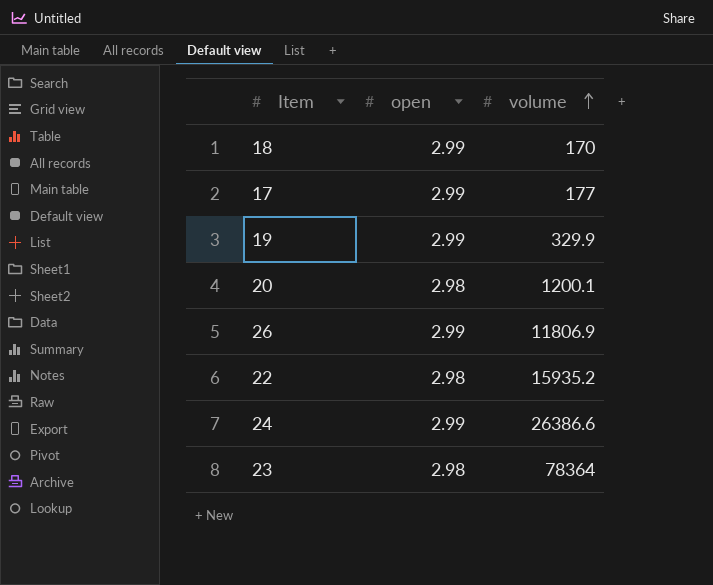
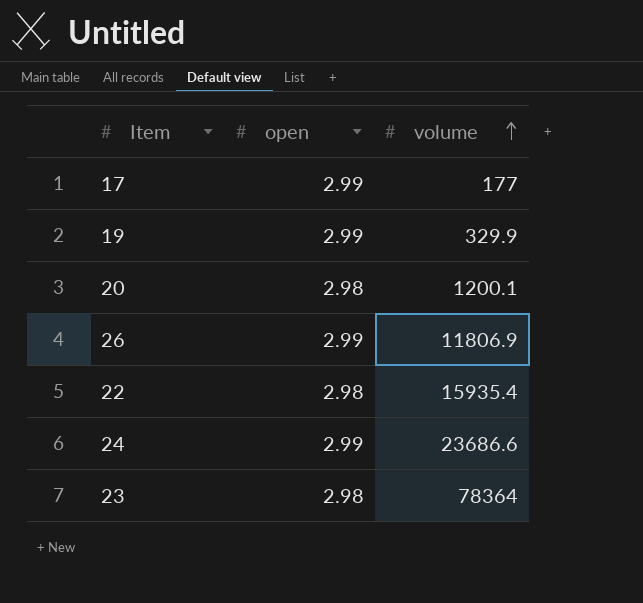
row 18: 2.99 | 170 -> none
22 | volume: 15935.2 -> 15935.4
24 | volume: 26386.6 -> 23686.6

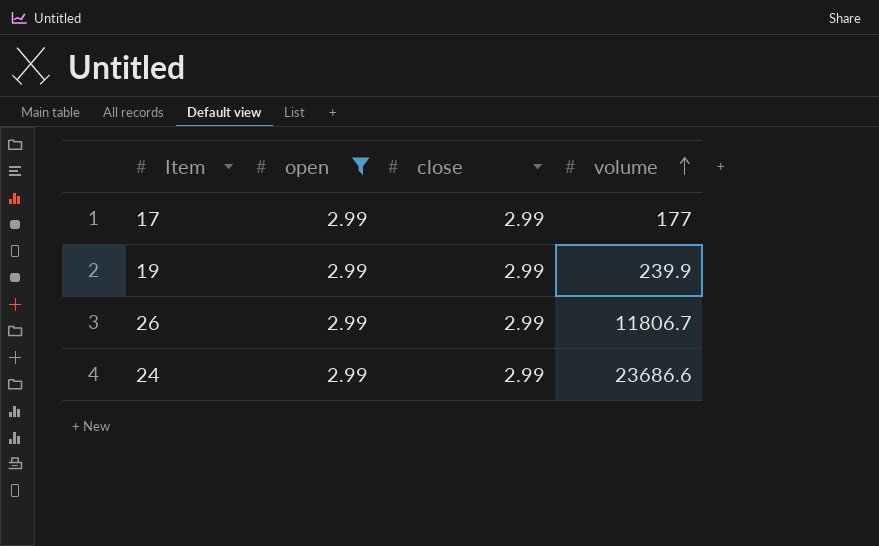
filter: none -> open = 2.99
column close | position: none -> 3
19 | volume: 329.9 -> 239.9
26 | volume: 11806.9 -> 11806.7

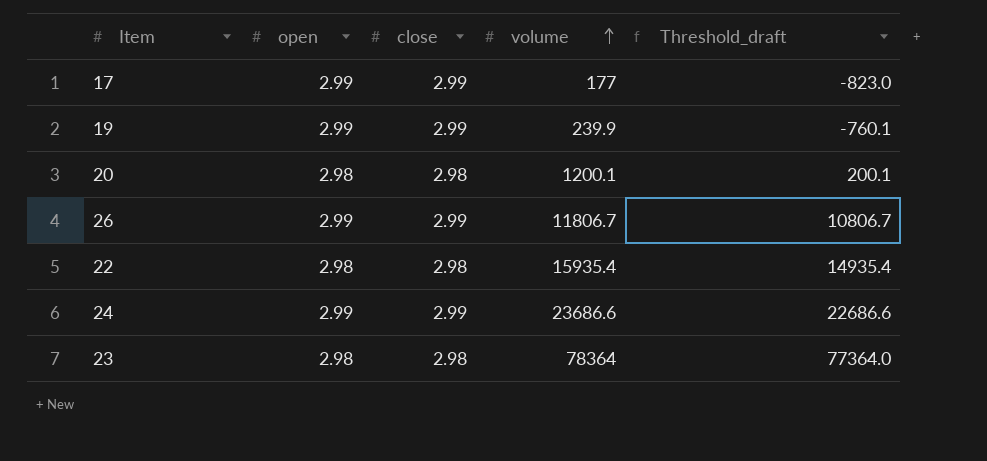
filter: open = 2.99 -> none
column Threshold_draft | formula: none -> [volume] - 1000

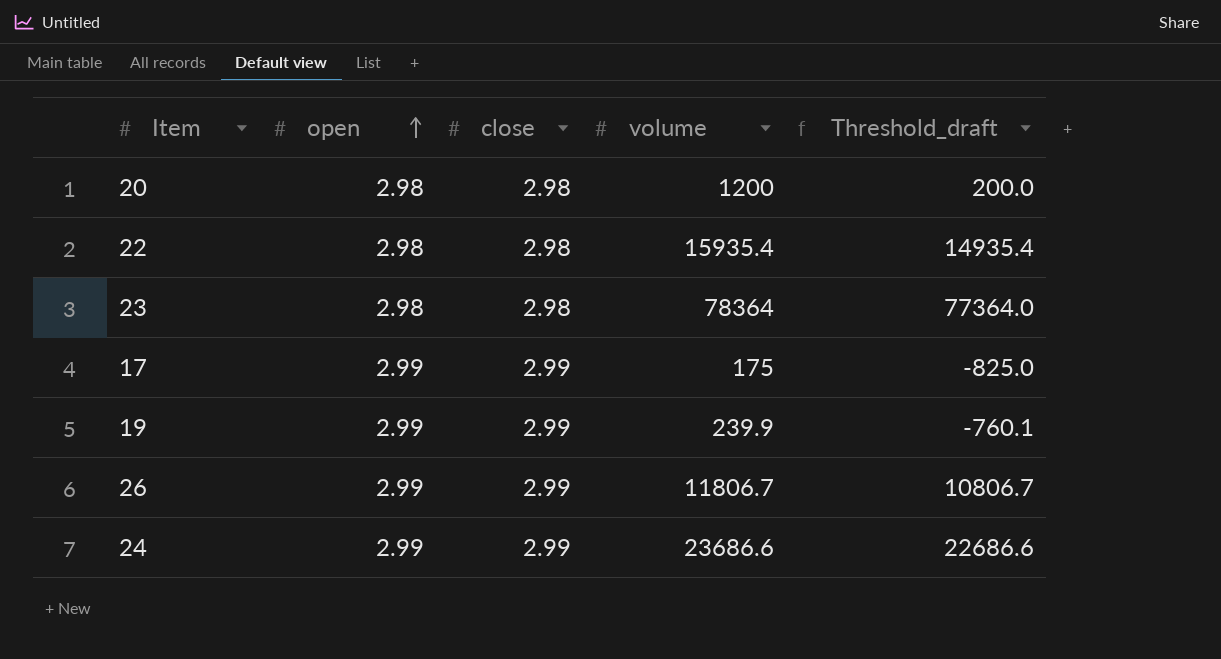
row order: volume ascending -> open ascending
20 | volume: 1200.1 -> 1200
20 | Threshold_draft: 200.1 -> 200.0
17 | volume: 177 -> 175
17 | Threshold_draft: -823.0 -> -825.0

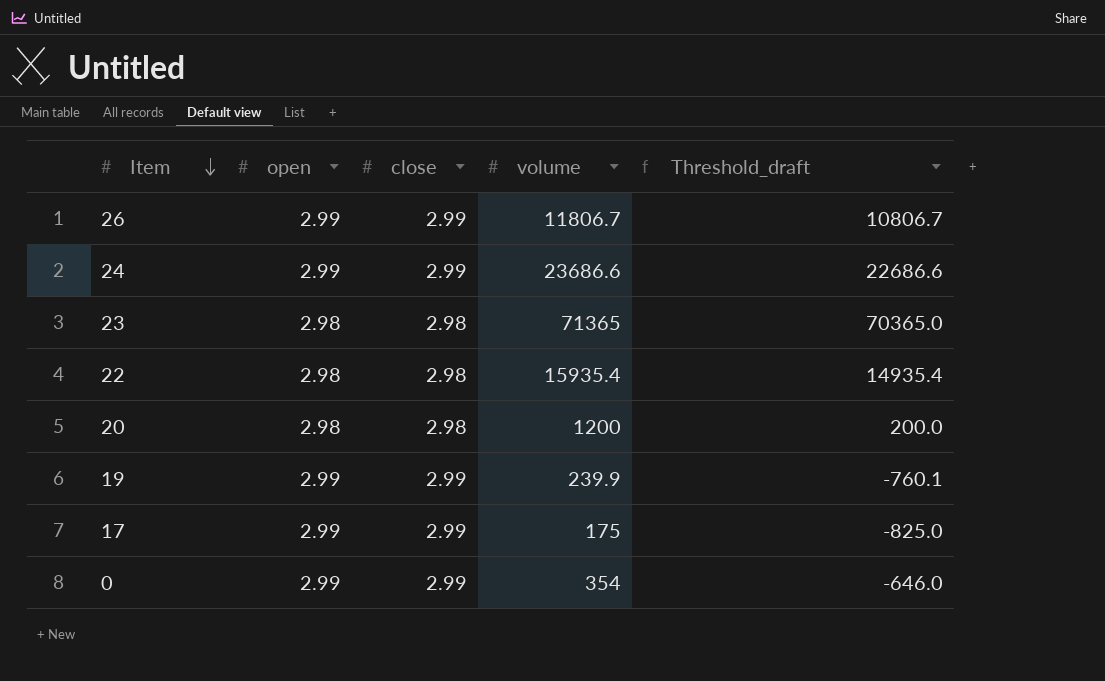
row order: open ascending -> Item descending
23 | volume: 78364 -> 71365
23 | Threshold_draft: 77364.0 -> 70365.0
row 0: none -> 2.99 | 2.99 | 354 | -646.0

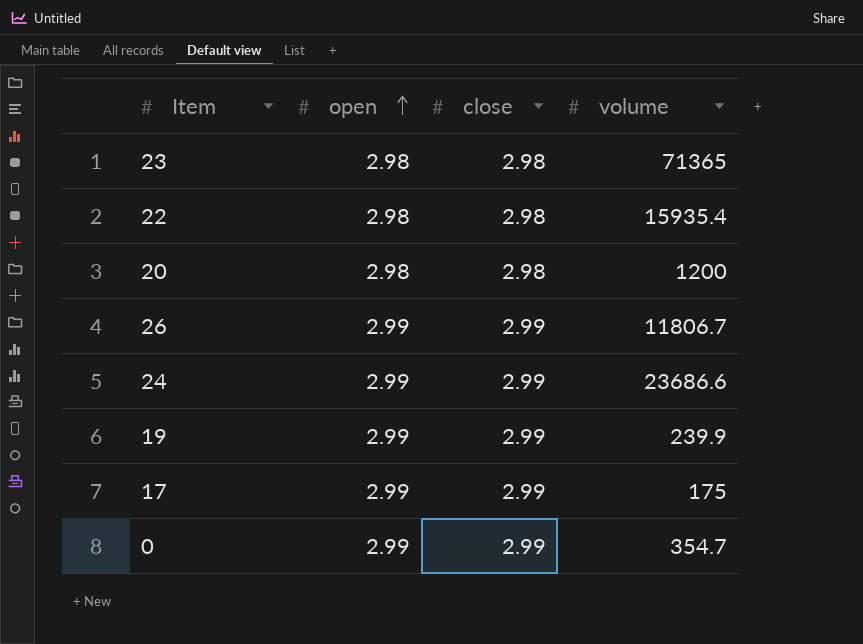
row order: Item descending -> open ascending
column Threshold_draft | formula: [volume] - 1000 -> none
0 | volume: 354 -> 354.7

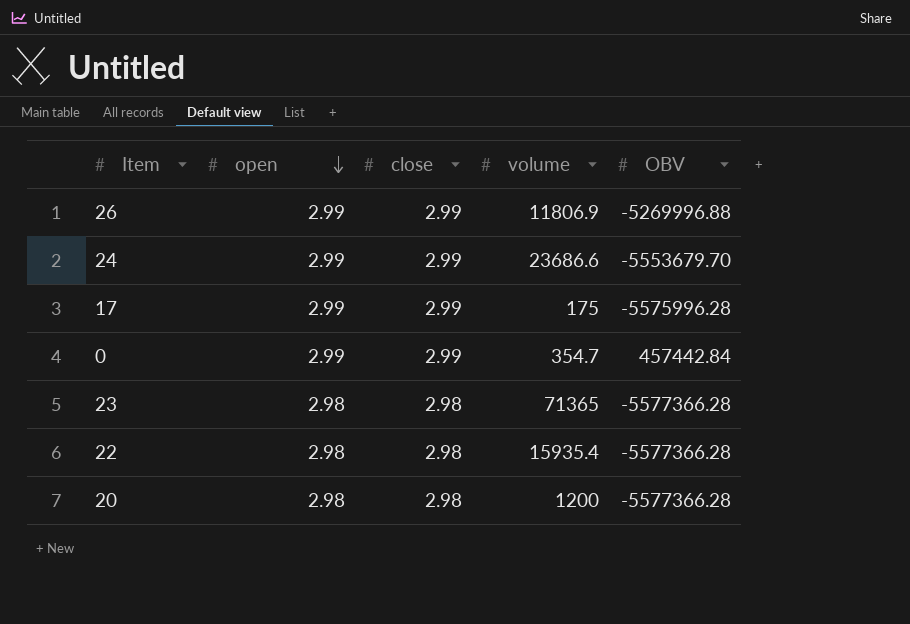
row order: open ascending -> open descending
column OBV | position: none -> 5
row 19: 2.99 | 2.99 | 239.9 -> none
26 | volume: 11806.7 -> 11806.9

